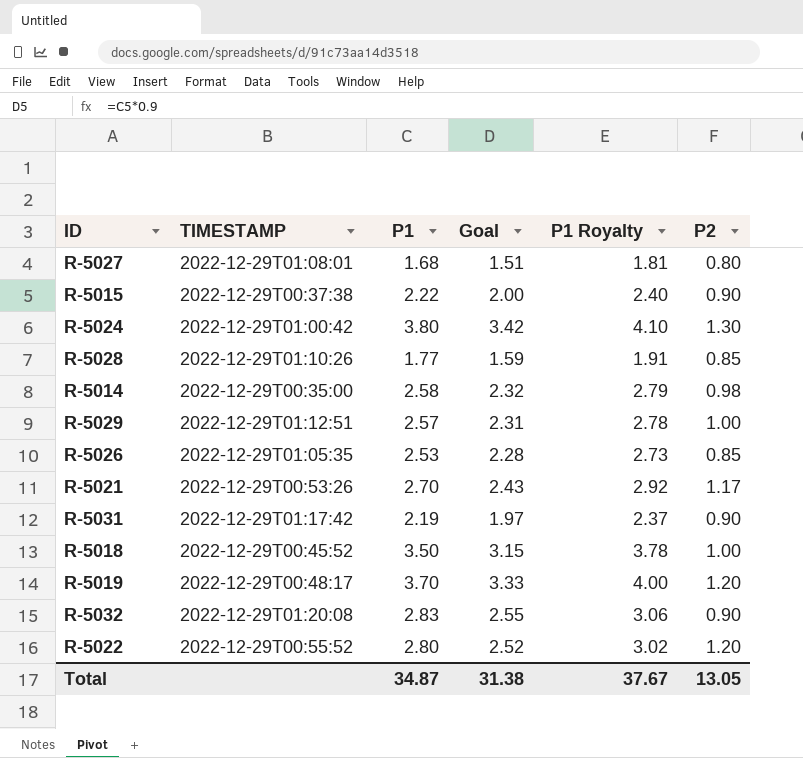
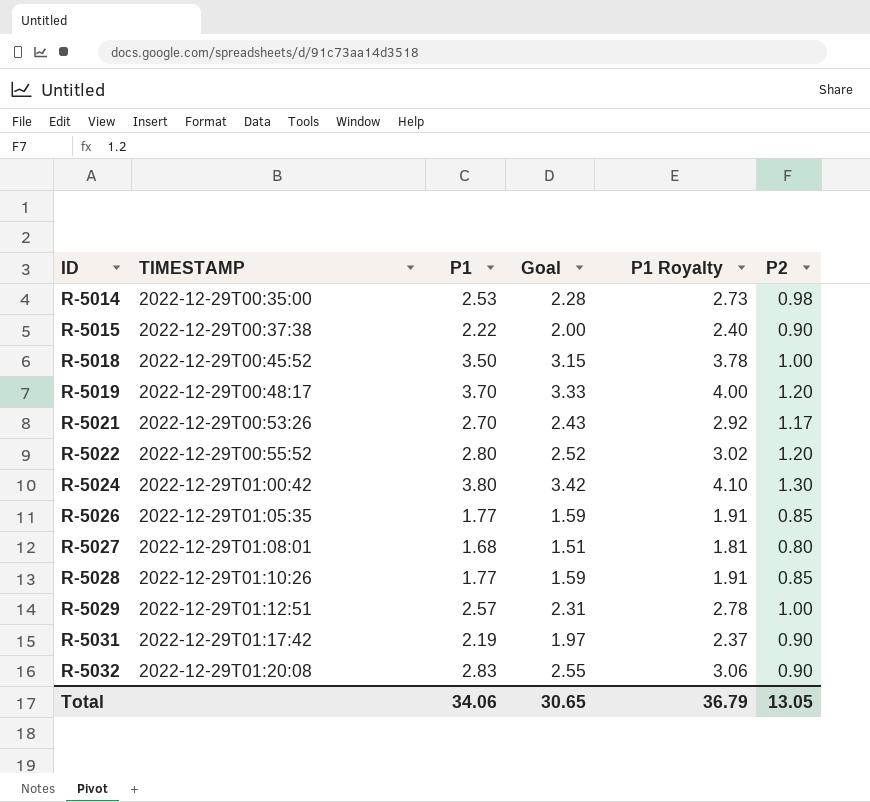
row order: none -> ID ascending
R-5014 | P1: 2.58 -> 2.53
R-5014 | Goal: 2.32 -> 2.28
R-5014 | P1 Royalty: 2.79 -> 2.73
R-5026 | P1: 2.53 -> 1.77
R-5026 | Goal: 2.28 -> 1.59
R-5026 | P1 Royalty: 2.73 -> 1.91
Total | P1: 34.87 -> 34.06
Total | Goal: 31.38 -> 30.65
Total | P1 Royalty: 37.67 -> 36.79

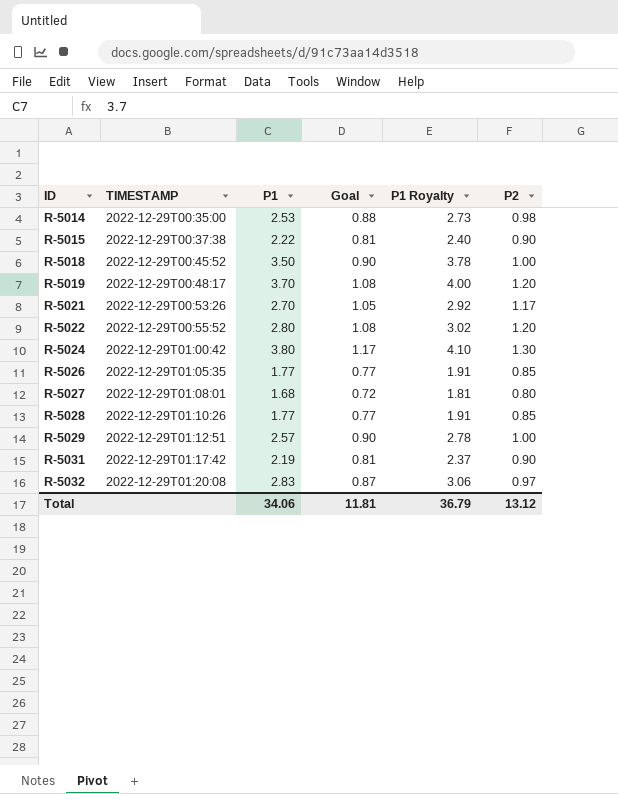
column Goal | formula: [P1] * 0.9 -> [P2] * 0.9
R-5032 | P2: 0.90 -> 0.97
Total | Goal: 30.65 -> 11.81
Total | P2: 13.05 -> 13.12

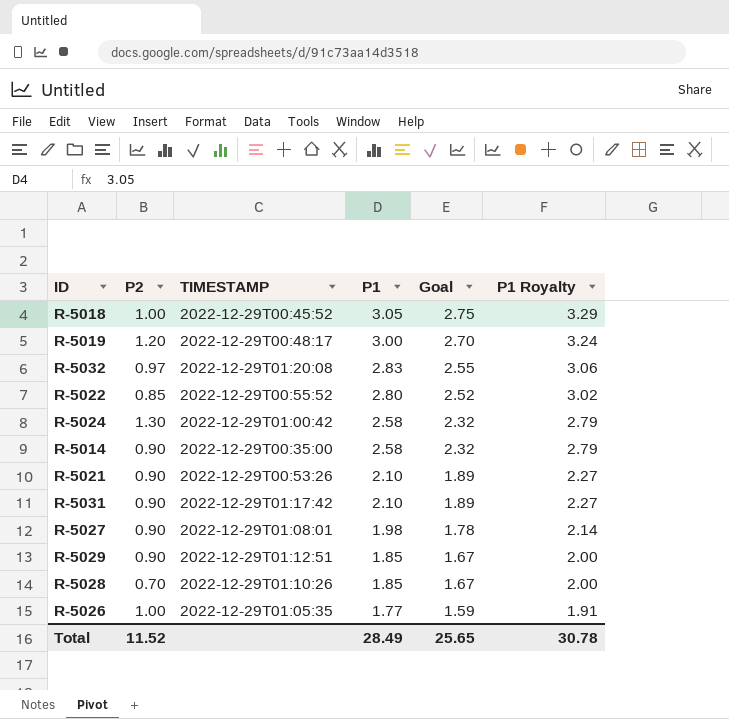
row order: ID ascending -> P1 descending
column P2 | position: 6 -> 2
column Goal | formula: [P2] * 0.9 -> [P1] * 0.9
row R-5015: 2022-12-29T00:37:38 | 2.22 | 0.81 | 2.40 | 0.90 -> none
R-5018 | P1: 3.50 -> 3.05
R-5018 | P1 Royalty: 3.78 -> 3.29
R-5019 | P1: 3.70 -> 3.00
R-5019 | P1 Royalty: 4.00 -> 3.24
R-5022 | P2: 1.20 -> 0.85
R-5024 | P1: 3.80 -> 2.58
R-5024 | P1 Royalty: 4.10 -> 2.79
R-5014 | P2: 0.98 -> 0.90
R-5014 | P1: 2.53 -> 2.58
R-5014 | P1 Royalty: 2.73 -> 2.79
R-5021 | P2: 1.17 -> 0.90
R-5021 | P1: 2.70 -> 2.10
R-5021 | P1 Royalty: 2.92 -> 2.27
R-5031 | P1: 2.19 -> 2.10
R-5031 | P1 Royalty: 2.37 -> 2.27
R-5027 | P2: 0.80 -> 0.90
R-5027 | P1: 1.68 -> 1.98
R-5027 | P1 Royalty: 1.81 -> 2.14
R-5029 | P2: 1.00 -> 0.90
R-5029 | P1: 2.57 -> 1.85
R-5029 | P1 Royalty: 2.78 -> 2.00
R-5028 | P2: 0.85 -> 0.70
R-5028 | P1: 1.77 -> 1.85
R-5028 | P1 Royalty: 1.91 -> 2.00
R-5026 | P2: 0.85 -> 1.00
Total | P2: 13.12 -> 11.52
Total | P1: 34.06 -> 28.49
Total | Goal: 11.81 -> 25.65
Total | P1 Royalty: 36.79 -> 30.78

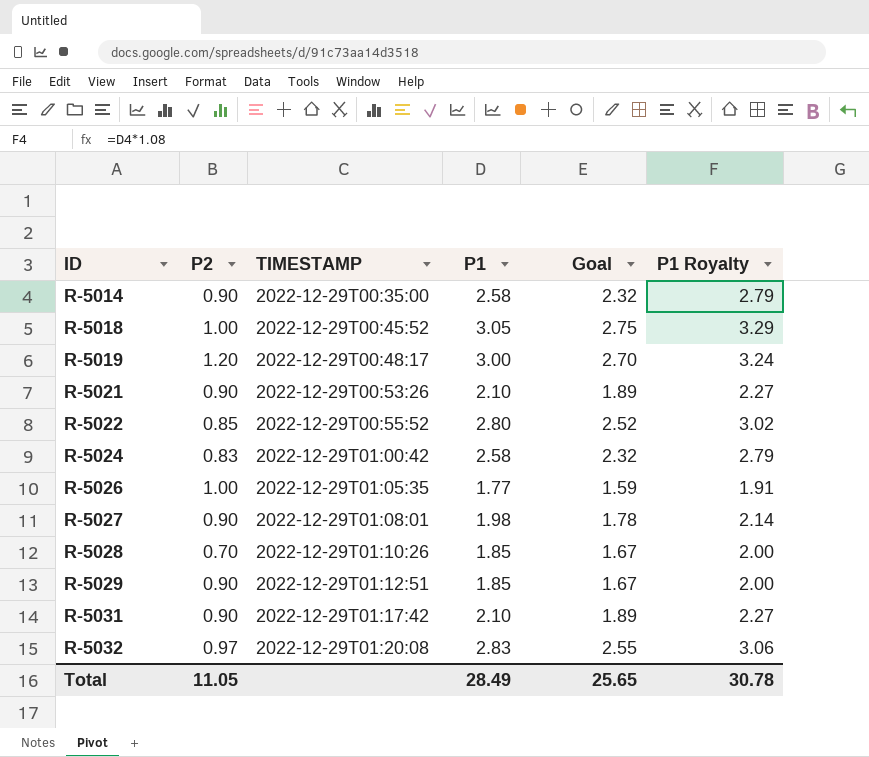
row order: P1 descending -> ID ascending
R-5024 | P2: 1.30 -> 0.83
Total | P2: 11.52 -> 11.05

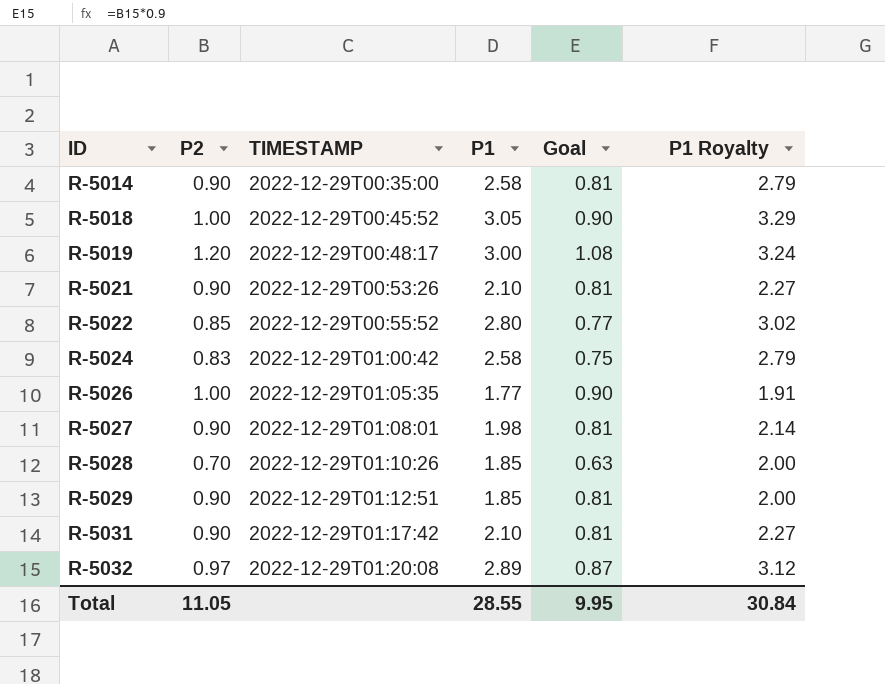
column Goal | formula: [P1] * 0.9 -> [P2] * 0.9
R-5032 | P1: 2.83 -> 2.89
R-5032 | P1 Royalty: 3.06 -> 3.12
Total | P1: 28.49 -> 28.55
Total | Goal: 25.65 -> 9.95
Total | P1 Royalty: 30.78 -> 30.84

